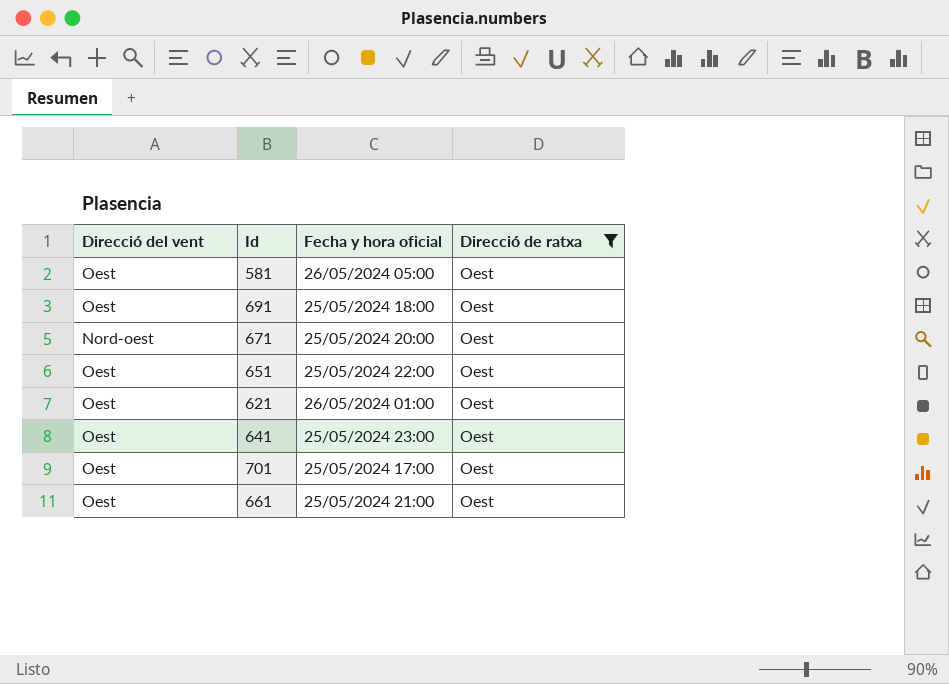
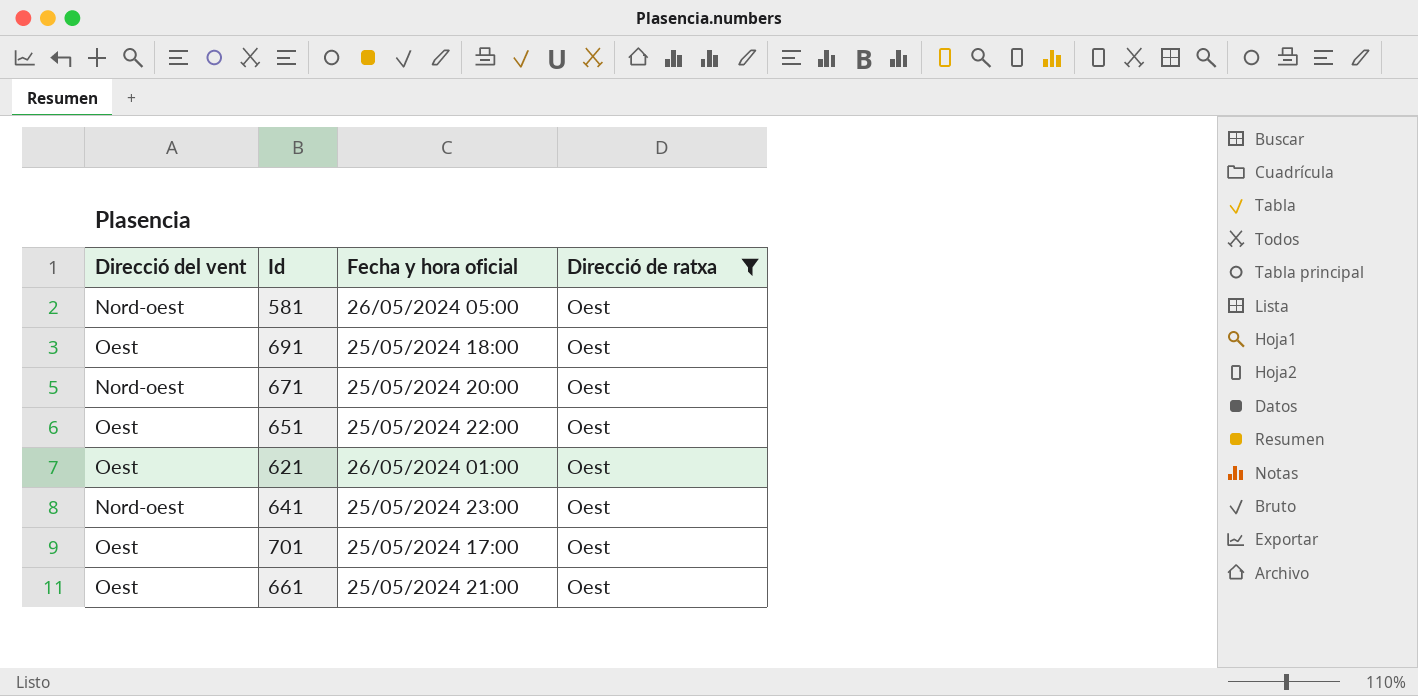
581 | Direcció del vent: Oest -> Nord-oest
641 | Direcció del vent: Oest -> Nord-oest

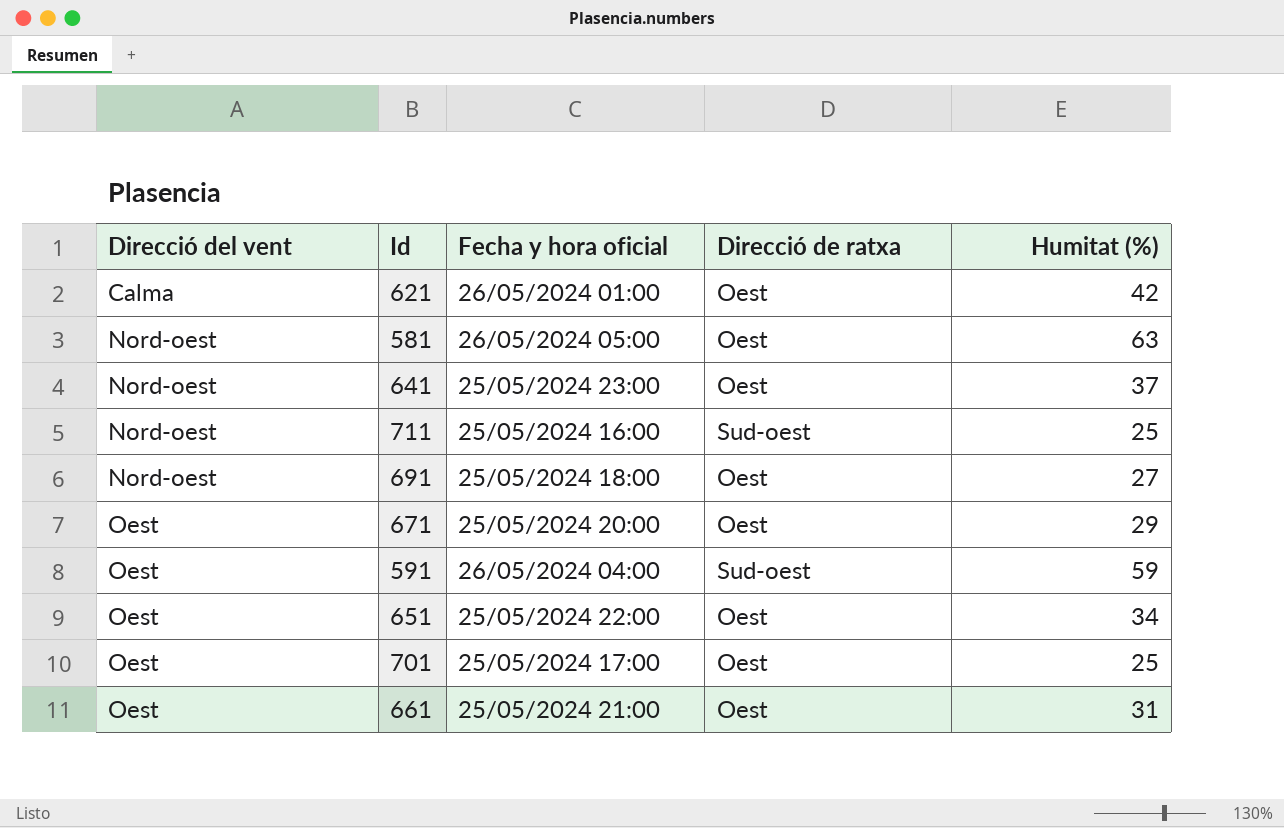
filter: Direcció de ratxa = Oest -> none
row order: none -> Direcció del vent ascending
column Humitat (%) | position: none -> 5
621 | Direcció del vent: Oest -> Calma
691 | Direcció del vent: Oest -> Nord-oest
671 | Direcció del vent: Nord-oest -> Oest

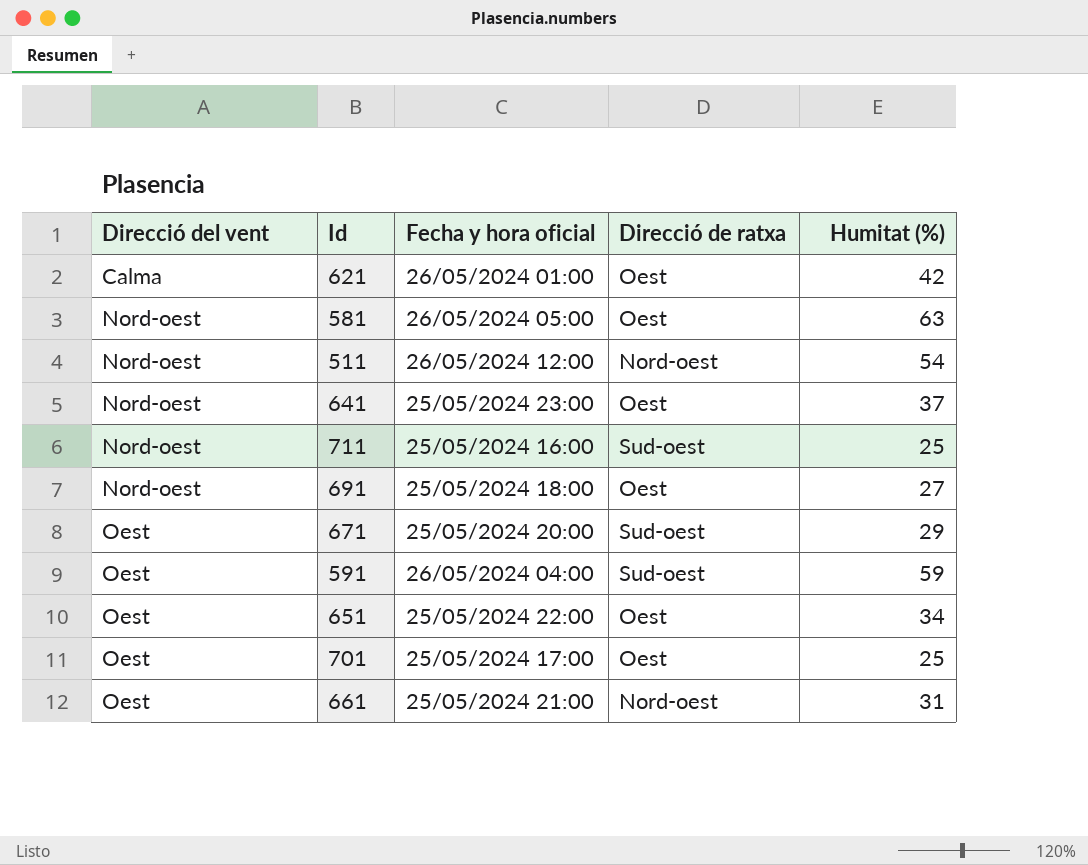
row 511: none -> Nord-oest | 26/05/2024 12:00 | Nord-oest | 54
671 | Direcció de ratxa: Oest -> Sud-oest
661 | Direcció de ratxa: Oest -> Nord-oest

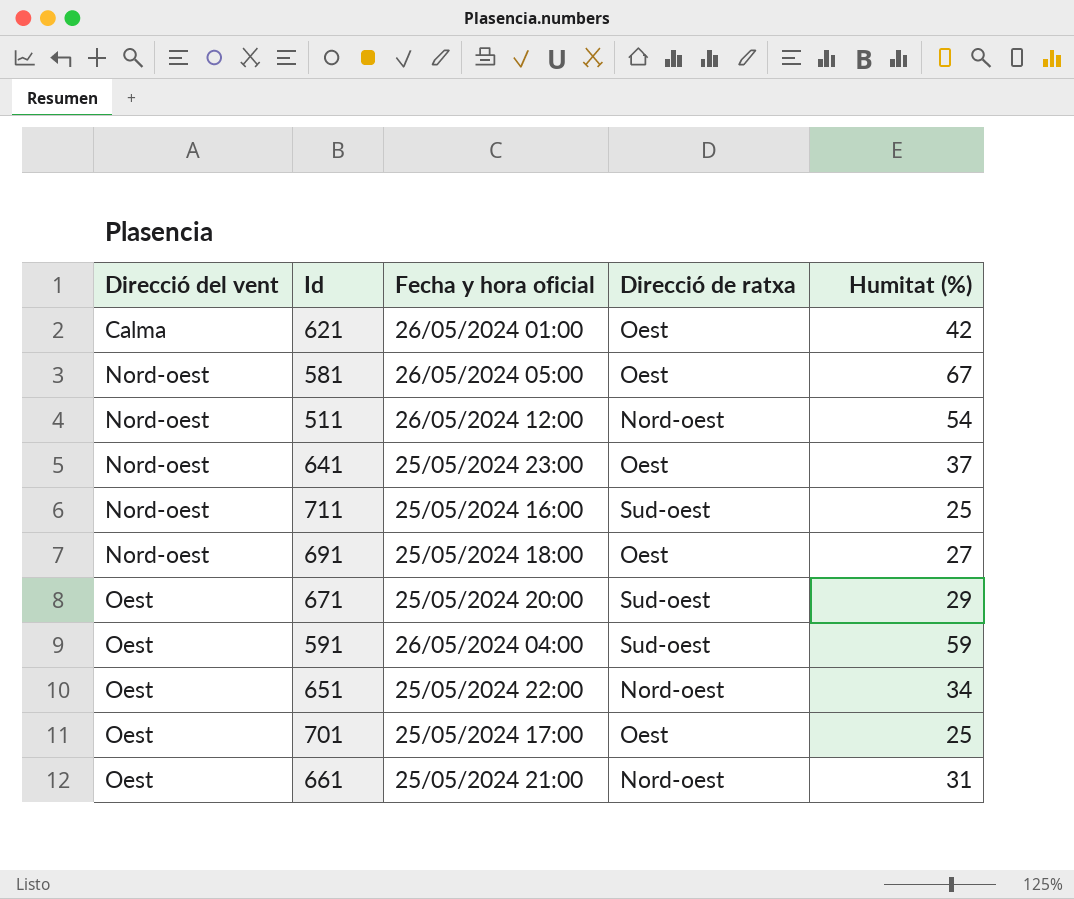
581 | Humitat (%): 63 -> 67
651 | Direcció de ratxa: Oest -> Nord-oest

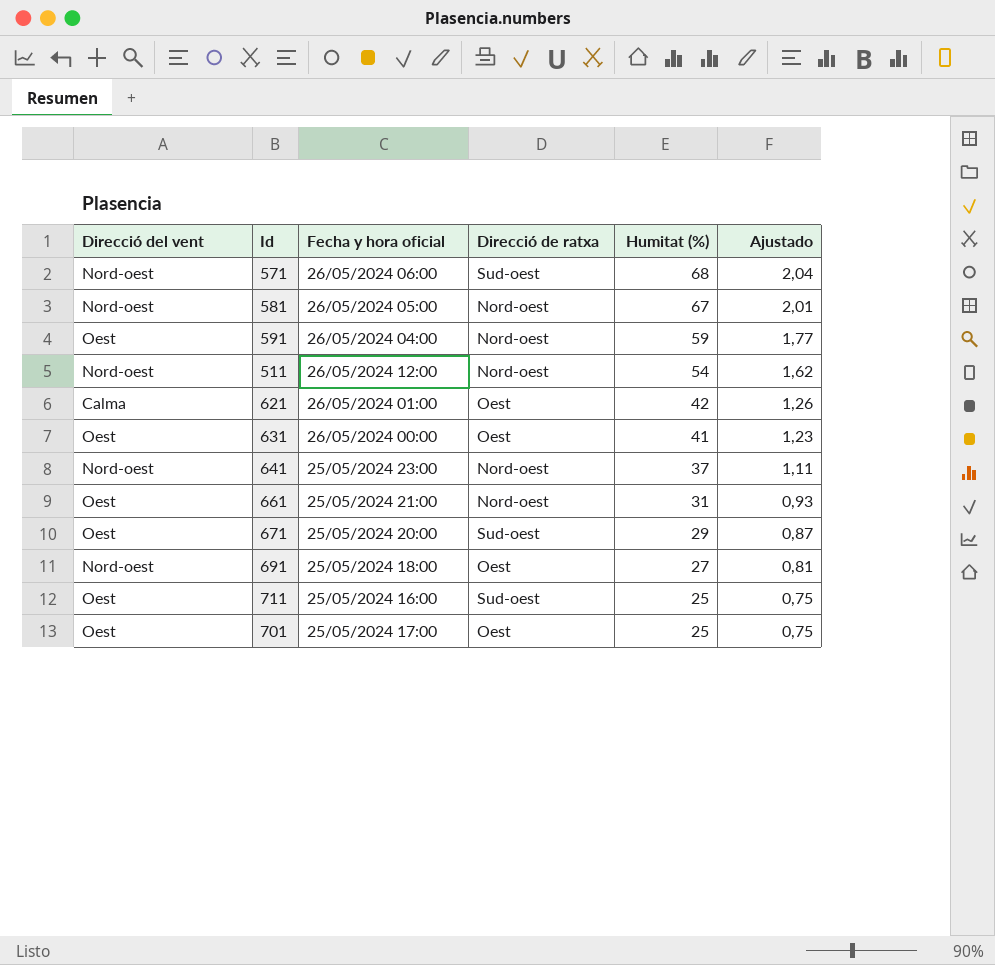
row order: Direcció del vent ascending -> Humitat (%) descending
column Ajustado | formula: none -> [Humitat (%)] * 0,03
row 651: Oest | 25/05/2024 22:00 | Nord-oest | 34 -> none
row 571: none -> Nord-oest | 26/05/2024 06:00 | Sud-oest | 68 | 2,04
581 | Direcció de ratxa: Oest -> Nord-oest
591 | Direcció de ratxa: Sud-oest -> Nord-oest
row 631: none -> Oest | 26/05/2024 00:00 | Oest | 41 | 1,23
641 | Direcció de ratxa: Oest -> Nord-oest
711 | Direcció del vent: Nord-oest -> Oest

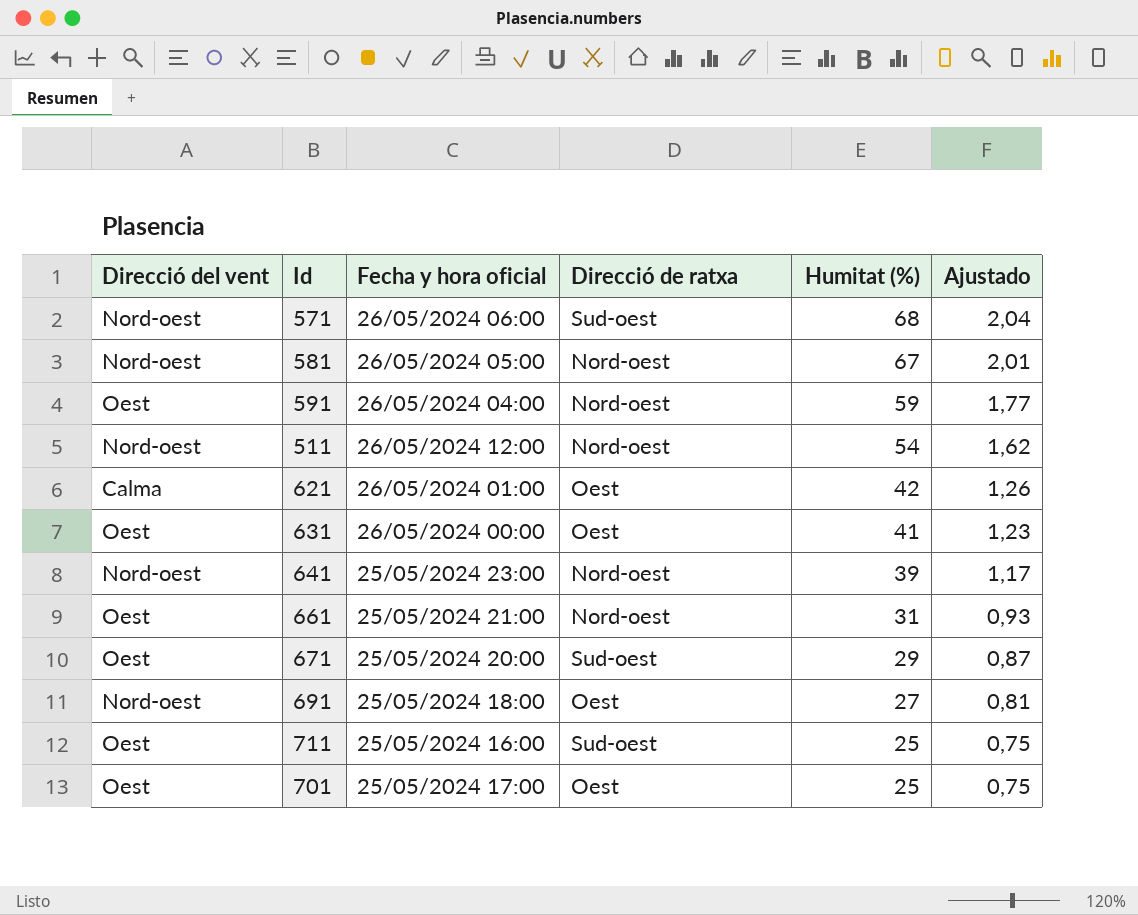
641 | Humitat (%): 37 -> 39
641 | Ajustado: 1,11 -> 1,17

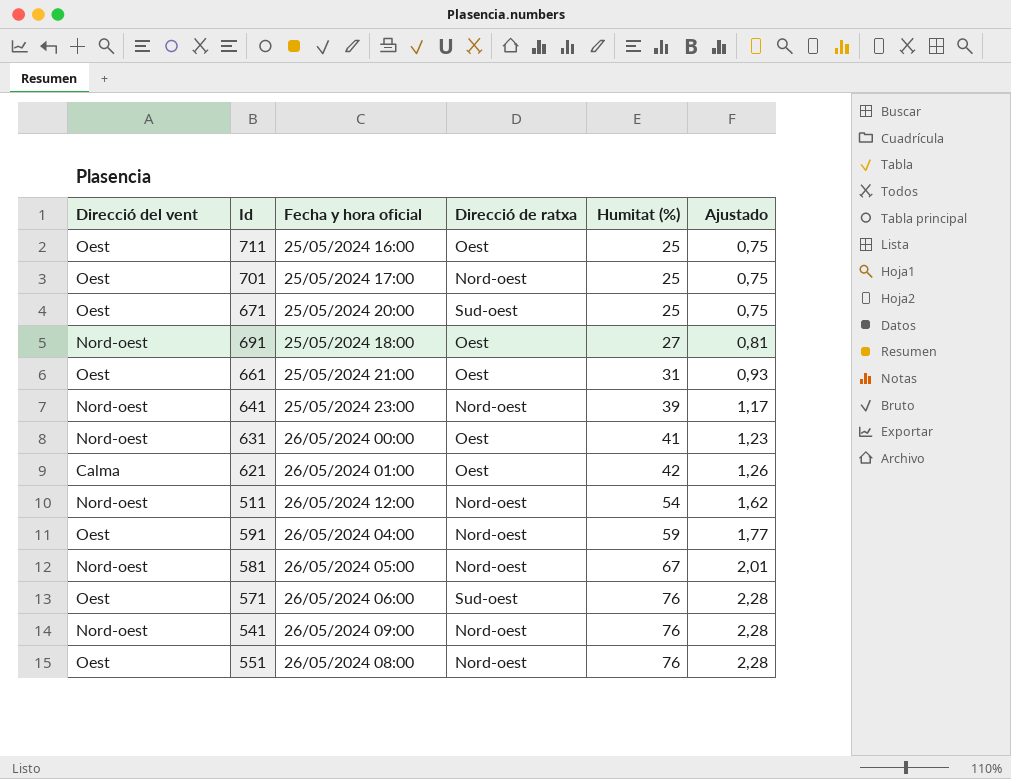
row order: Humitat (%) descending -> Humitat (%) ascending
711 | Direcció de ratxa: Sud-oest -> Oest
701 | Direcció de ratxa: Oest -> Nord-oest
671 | Humitat (%): 29 -> 25
671 | Ajustado: 0,87 -> 0,75
661 | Direcció de ratxa: Nord-oest -> Oest
631 | Direcció del vent: Oest -> Nord-oest
571 | Direcció del vent: Nord-oest -> Oest
571 | Humitat (%): 68 -> 76
571 | Ajustado: 2,04 -> 2,28
row 541: none -> Nord-oest | 26/05/2024 09:00 | Nord-oest | 76 | 2,28
row 551: none -> Oest | 26/05/2024 08:00 | Nord-oest | 76 | 2,28

